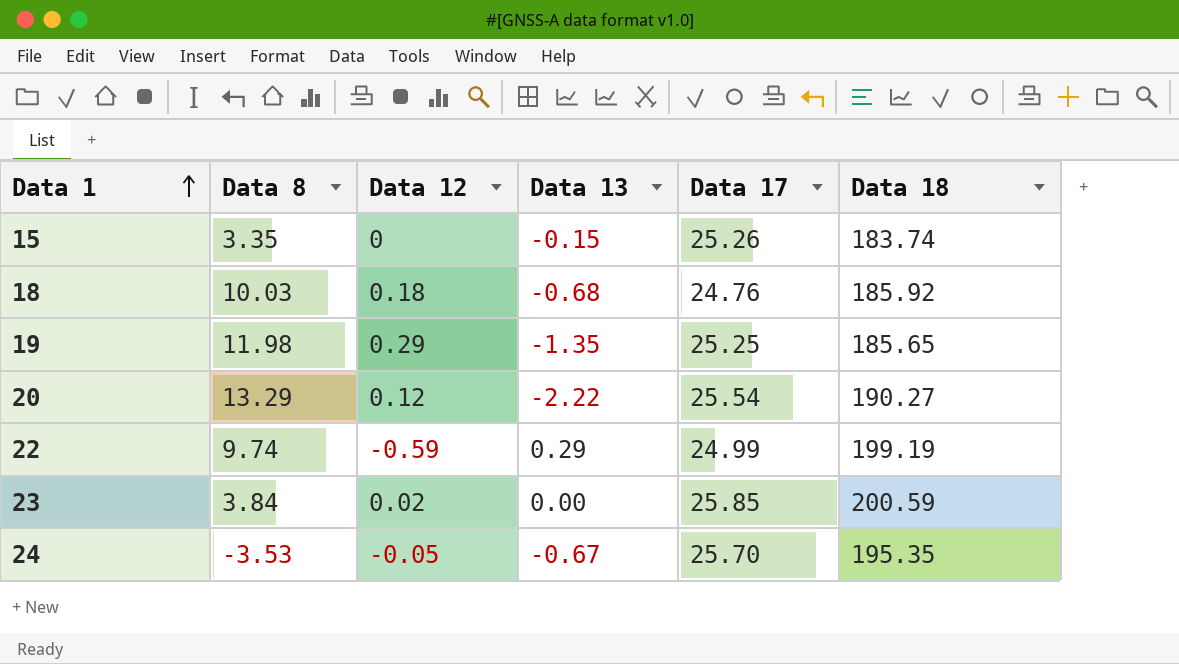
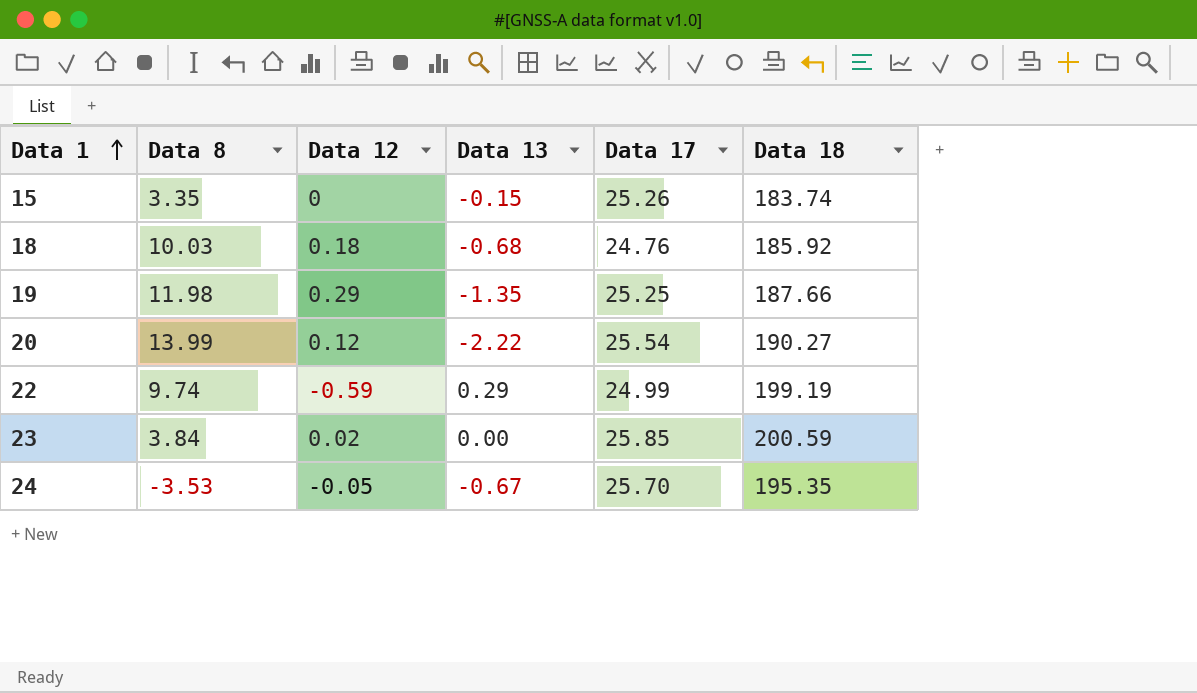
19 | Data 18: 185.65 -> 187.66
20 | Data 8: 13.29 -> 13.99

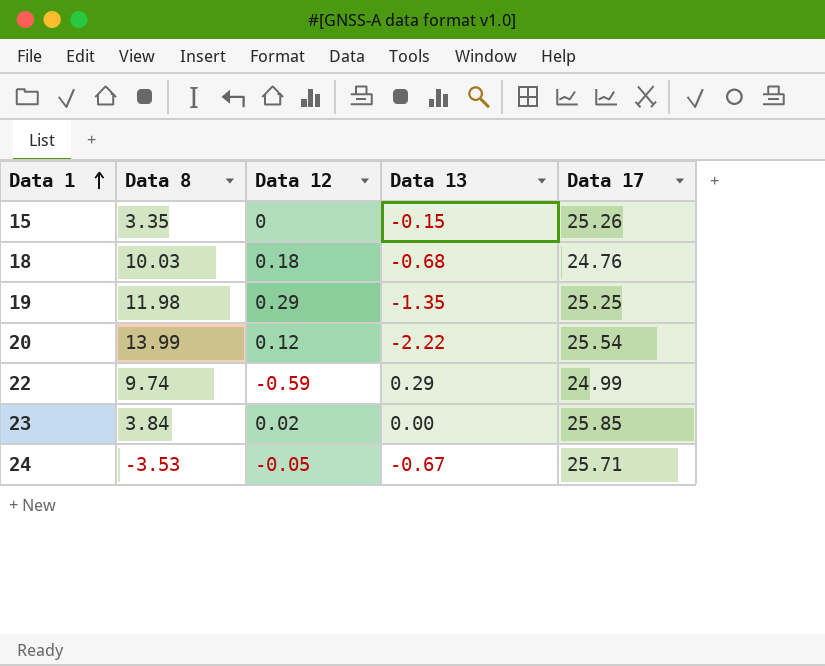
column Data 18 | position: 6 -> none
24 | Data 17: 25.70 -> 25.71

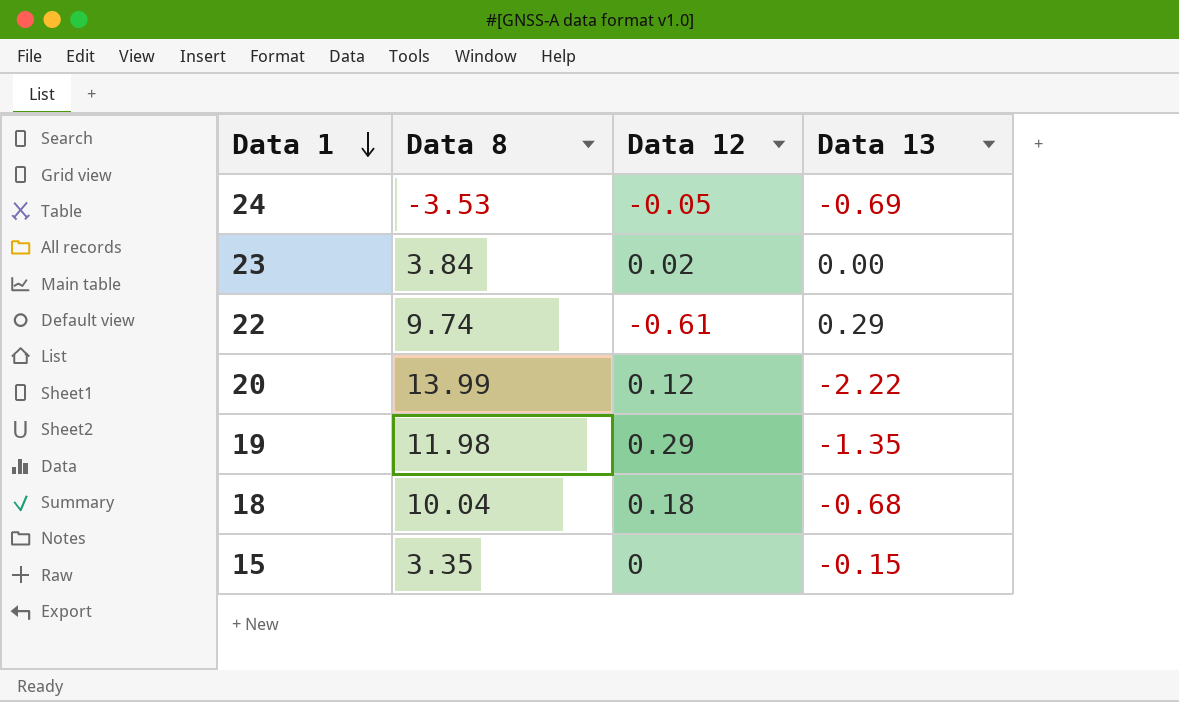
row order: Data 1 ascending -> Data 1 descending
column Data 17 | position: 5 -> none
24 | Data 13: -0.67 -> -0.69
22 | Data 12: -0.59 -> -0.61
18 | Data 8: 10.03 -> 10.04

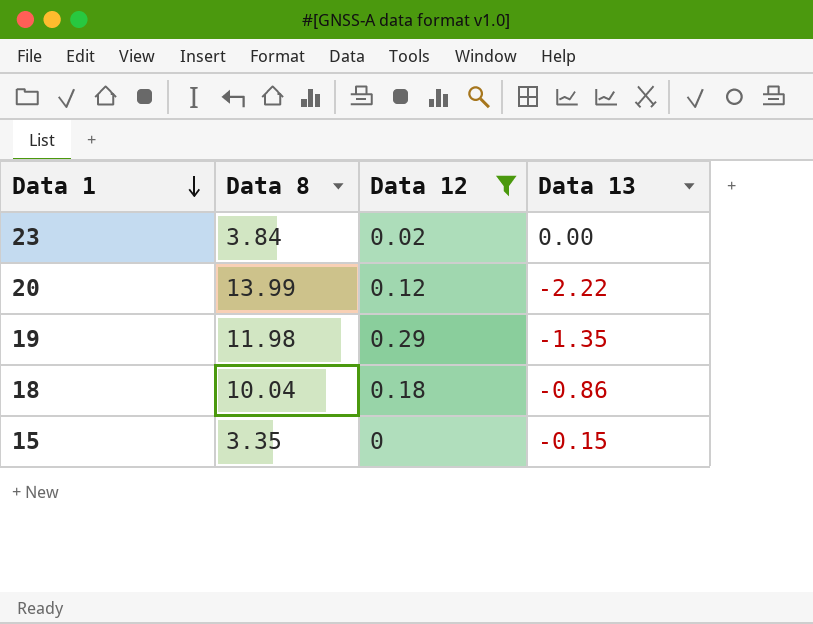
filter: none -> Data 12 >= 0
18 | Data 13: -0.68 -> -0.86

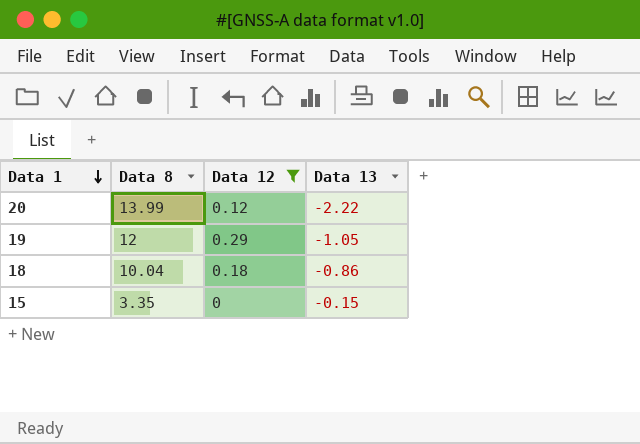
row 23: 3.84 | 0.02 | 0.00 -> none
19 | Data 8: 11.98 -> 12
19 | Data 13: -1.35 -> -1.05

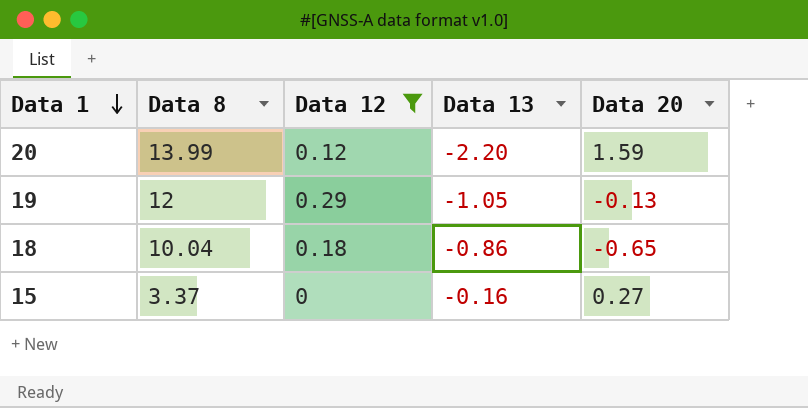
column Data 20 | position: none -> 5
20 | Data 13: -2.22 -> -2.20
15 | Data 8: 3.35 -> 3.37
15 | Data 13: -0.15 -> -0.16

